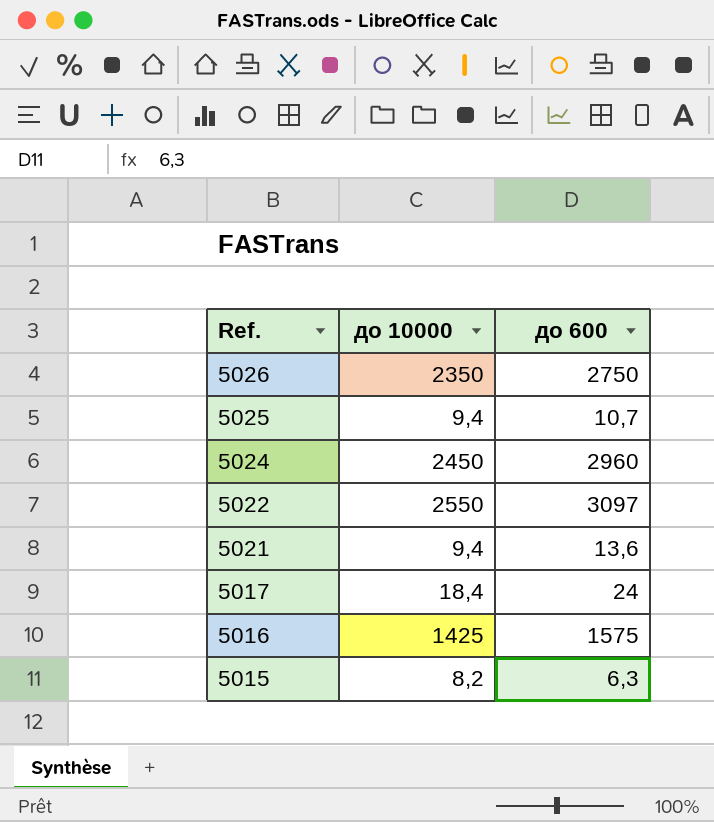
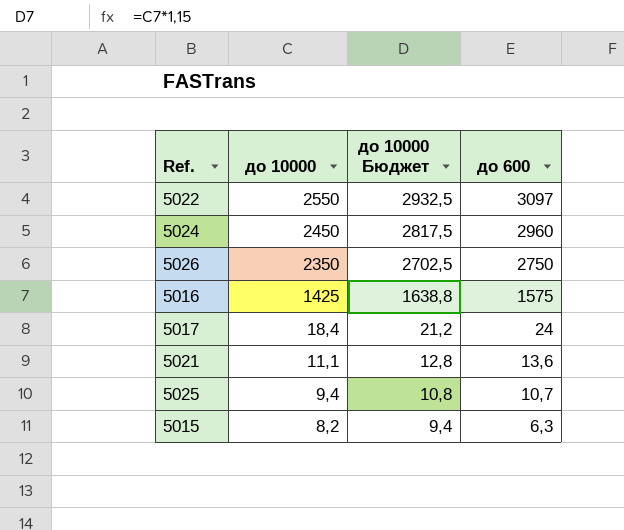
row order: Ref. descending -> до 10000 descending
column до 10000 Бюджет | formula: none -> [до 10000] * 1,15
5021 | до 10000: 9,4 -> 11,1

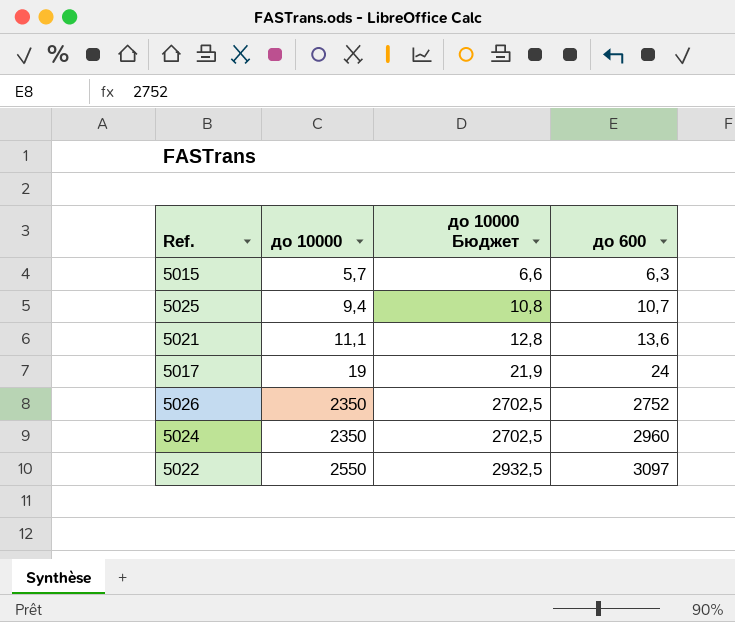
row order: до 10000 descending -> до 10000 ascending
row 5016: 1425 | 1638,8 | 1575 -> none
5015 | до 10000: 8,2 -> 5,7
5015 | до 10000 Бюджет: 9,4 -> 6,6
5017 | до 10000: 18,4 -> 19
5017 | до 10000 Бюджет: 21,2 -> 21,9
5026 | до 600: 2750 -> 2752
5024 | до 10000: 2450 -> 2350
5024 | до 10000 Бюджет: 2817,5 -> 2702,5

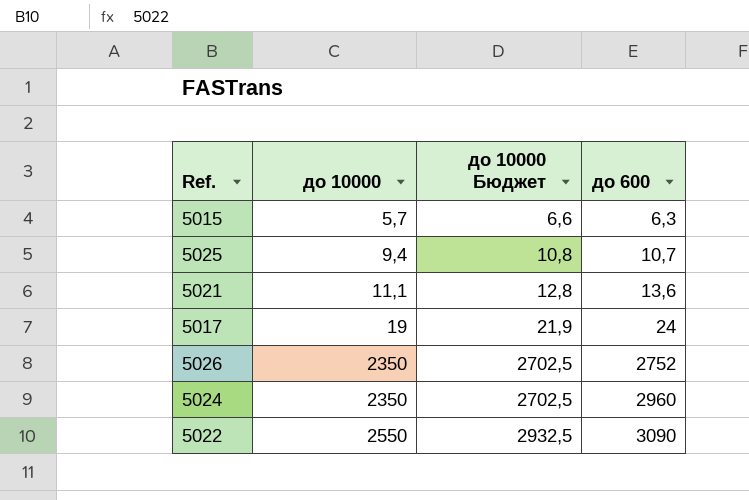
5022 | до 600: 3097 -> 3090

